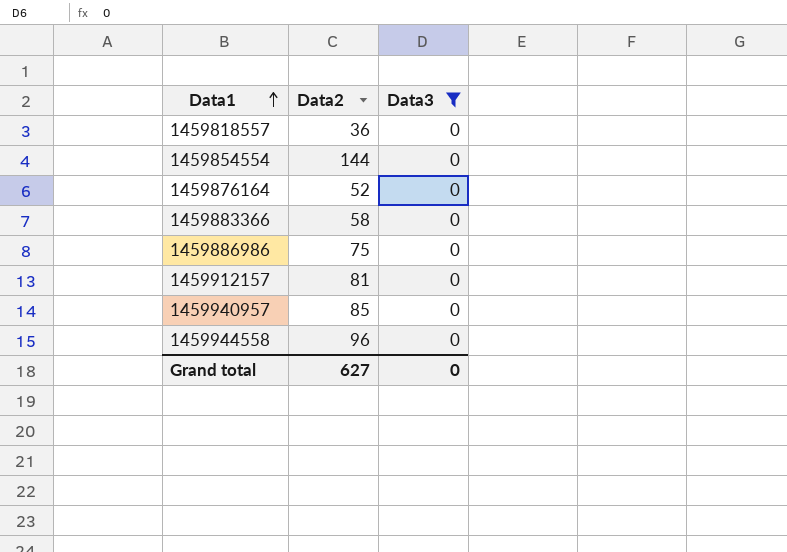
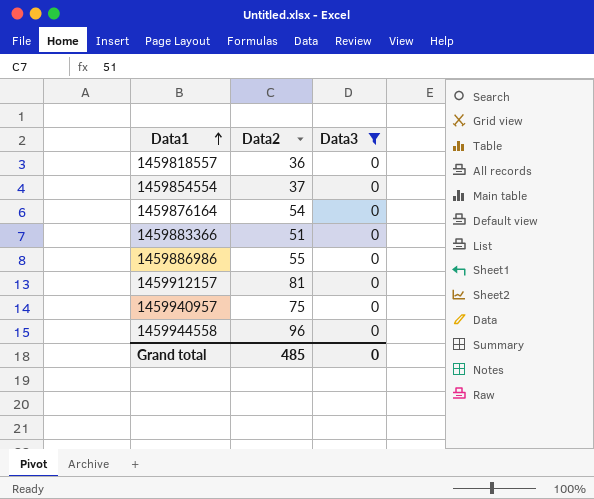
1459854554 | Data2: 144 -> 37
1459876164 | Data2: 52 -> 54
1459883366 | Data2: 58 -> 51
1459886986 | Data2: 75 -> 55
1459940957 | Data2: 85 -> 75
Grand total | Data2: 627 -> 485

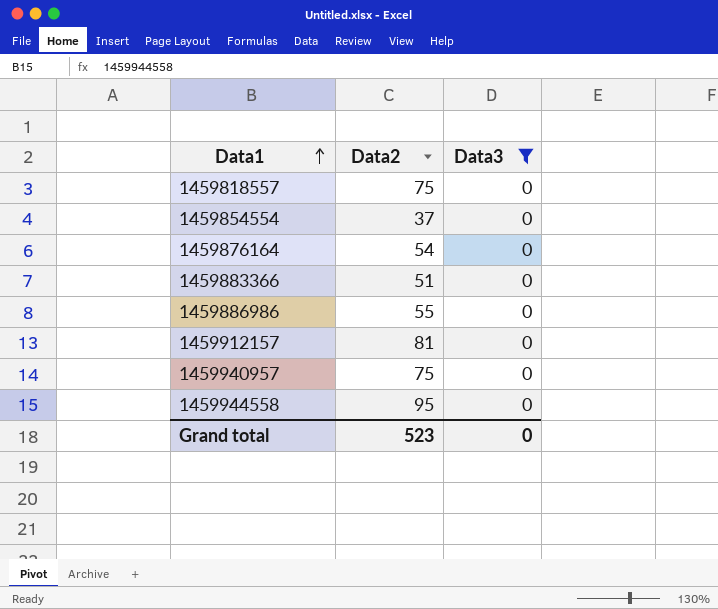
1459818557 | Data2: 36 -> 75
1459944558 | Data2: 96 -> 95
Grand total | Data2: 485 -> 523

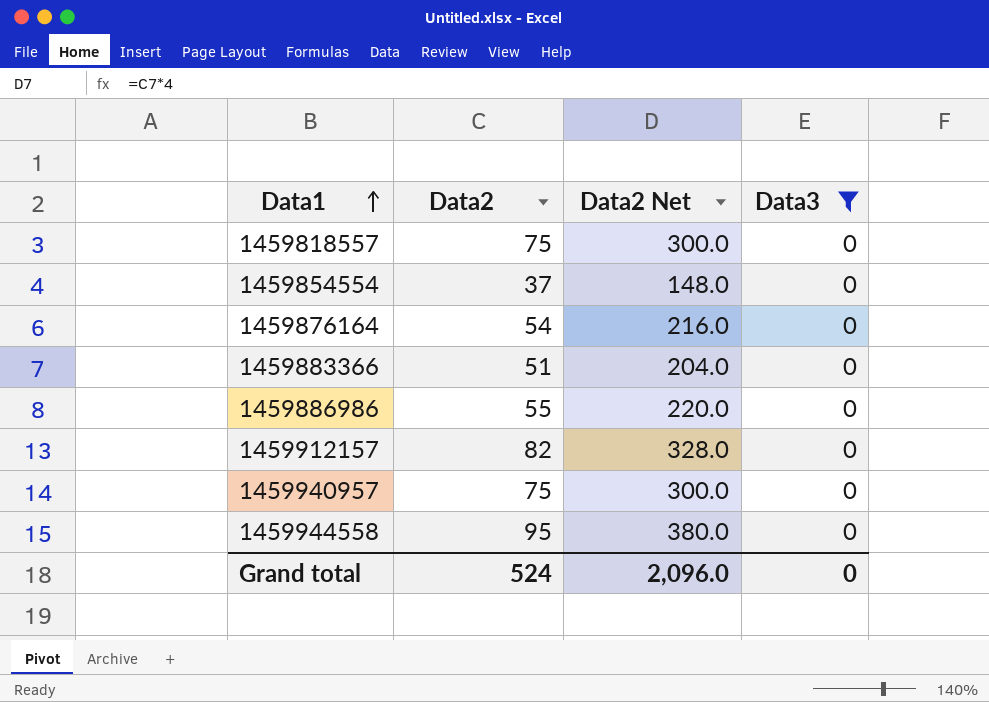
column Data2 Net | formula: none -> [Data2] * 4
1459912157 | Data2: 81 -> 82
Grand total | Data2: 523 -> 524

